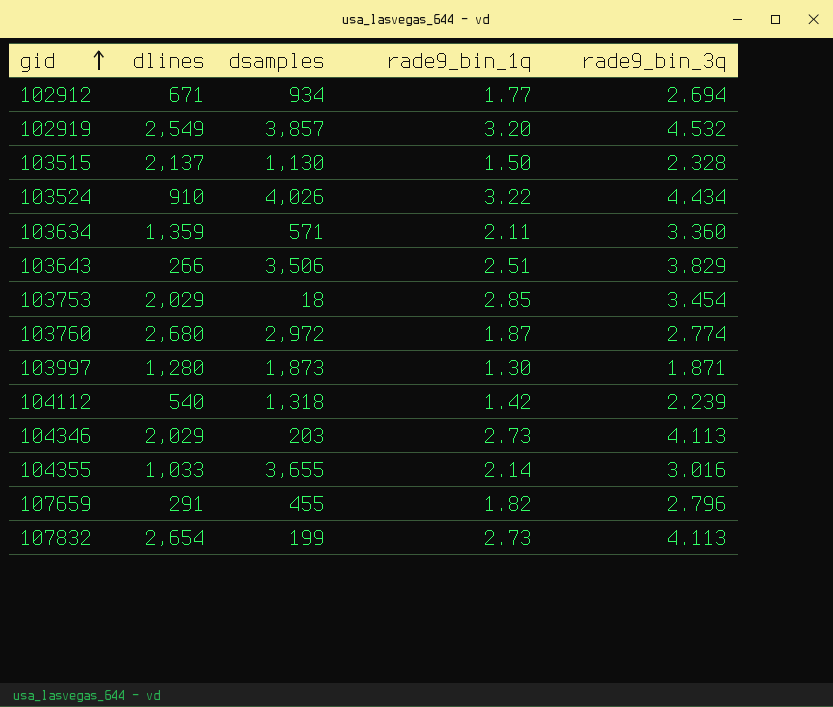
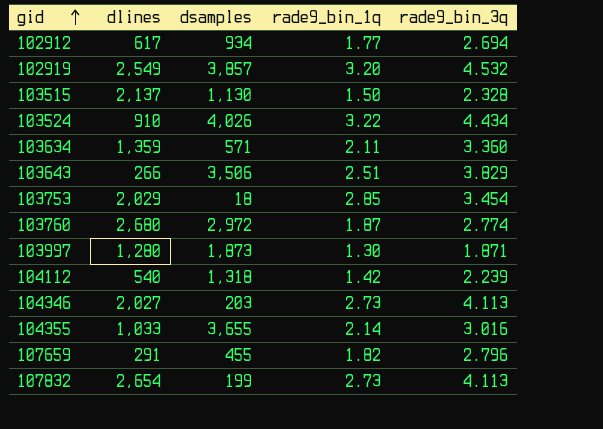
102912 | dlines: 671 -> 617
104346 | dlines: 2,029 -> 2,027

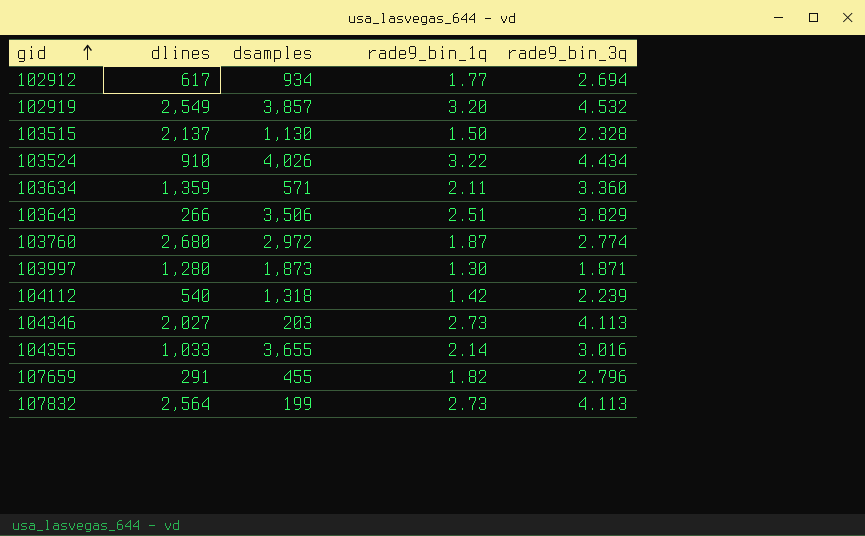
row 103753: 2,029 | 18 | 2.85 | 3.454 -> none
107832 | dlines: 2,654 -> 2,564

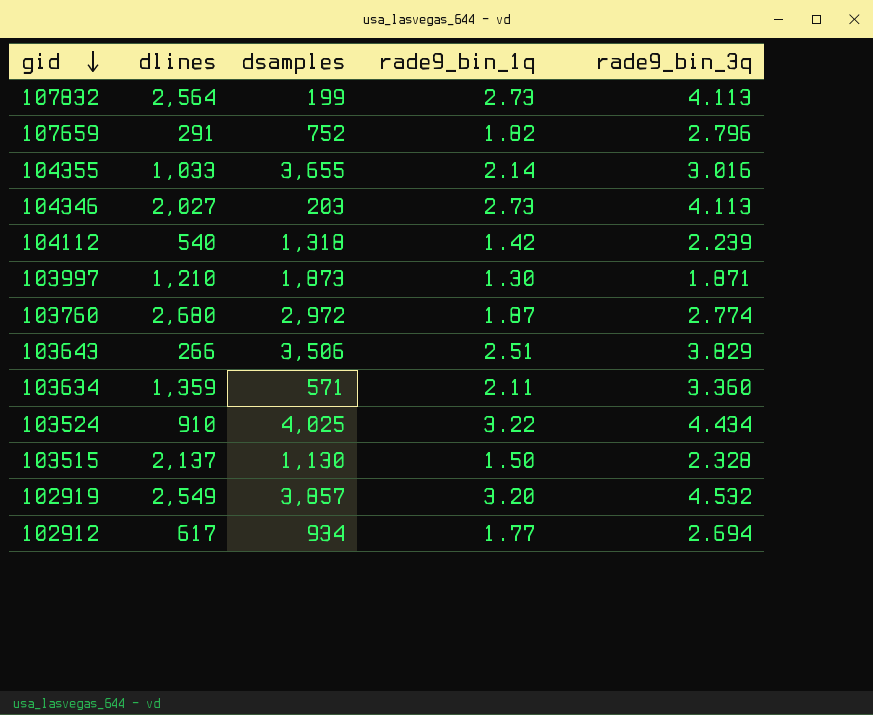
row order: gid ascending -> gid descending
107659 | dsamples: 455 -> 752
103997 | dlines: 1,280 -> 1,210
103524 | dsamples: 4,026 -> 4,025

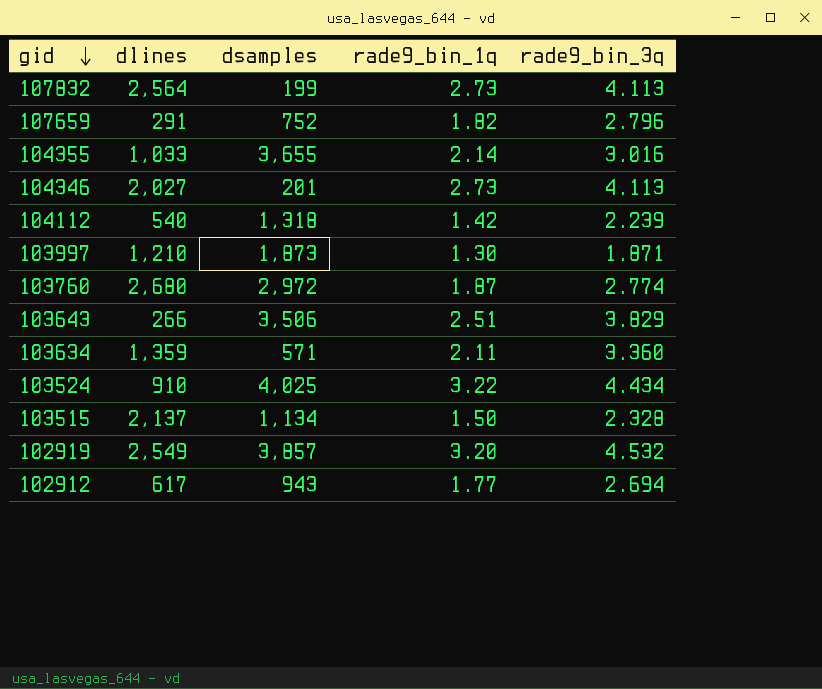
104346 | dsamples: 203 -> 201
103515 | dsamples: 1,130 -> 1,134
102912 | dsamples: 934 -> 943

